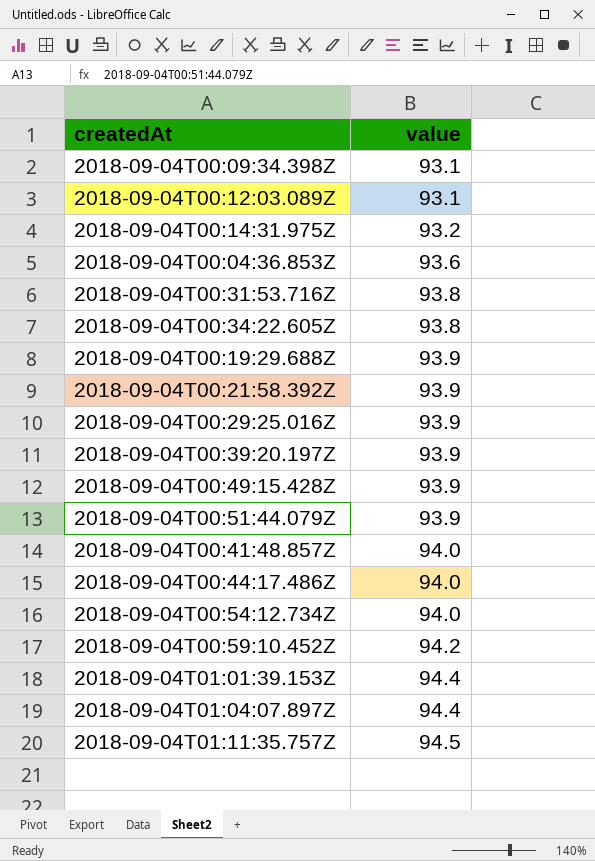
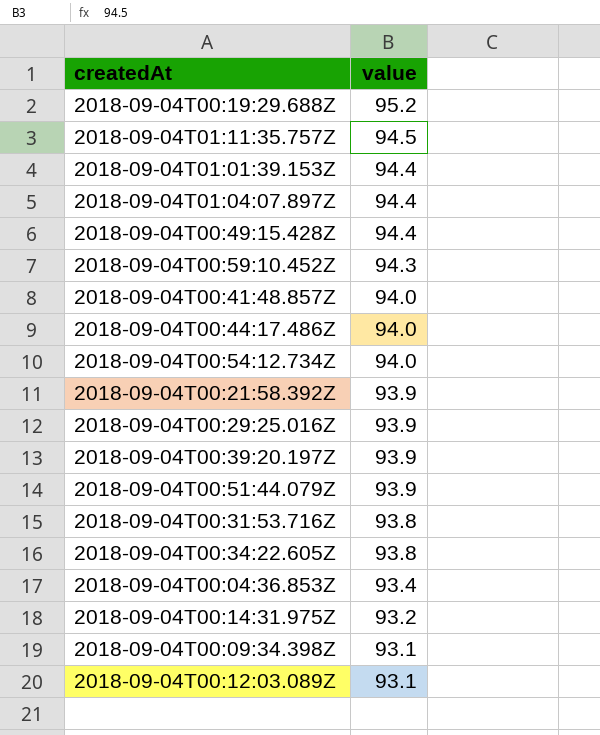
row order: value ascending -> value descending
2018-09-04T00:19:29.688Z | value: 93.9 -> 95.2
2018-09-04T00:49:15.428Z | value: 93.9 -> 94.4
2018-09-04T00:59:10.452Z | value: 94.2 -> 94.3
2018-09-04T00:04:36.853Z | value: 93.6 -> 93.4

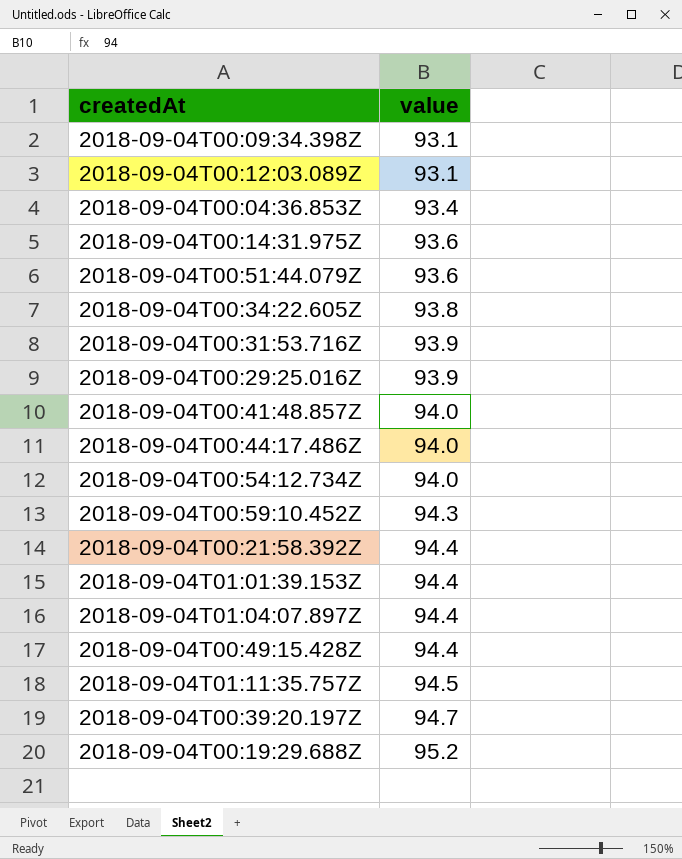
row order: value descending -> value ascending
2018-09-04T00:14:31.975Z | value: 93.2 -> 93.6
2018-09-04T00:51:44.079Z | value: 93.9 -> 93.6
2018-09-04T00:31:53.716Z | value: 93.8 -> 93.9
2018-09-04T00:21:58.392Z | value: 93.9 -> 94.4
2018-09-04T00:39:20.197Z | value: 93.9 -> 94.7

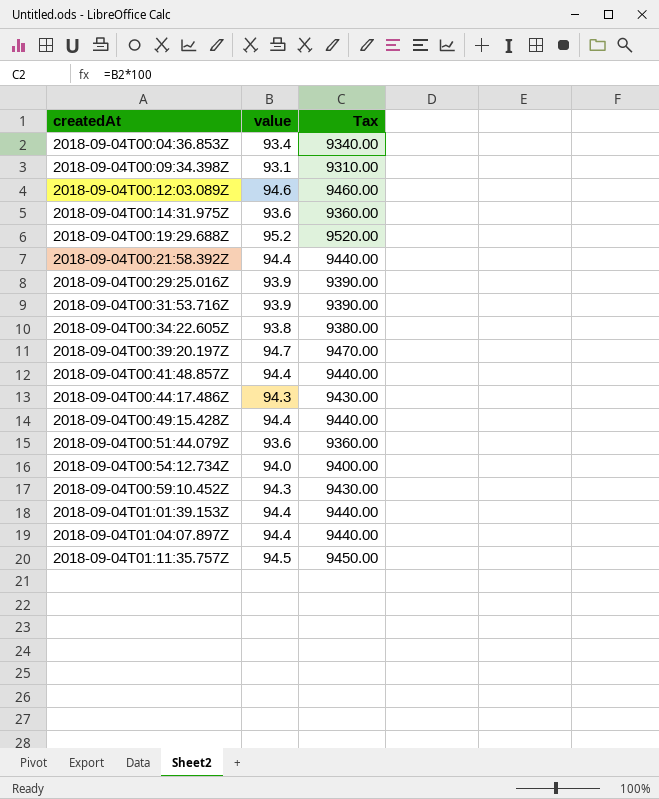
row order: value ascending -> createdAt ascending
column Tax | formula: none -> [value] * 100
2018-09-04T00:12:03.089Z | value: 93.1 -> 94.6
2018-09-04T00:41:48.857Z | value: 94.0 -> 94.4
2018-09-04T00:44:17.486Z | value: 94.0 -> 94.3

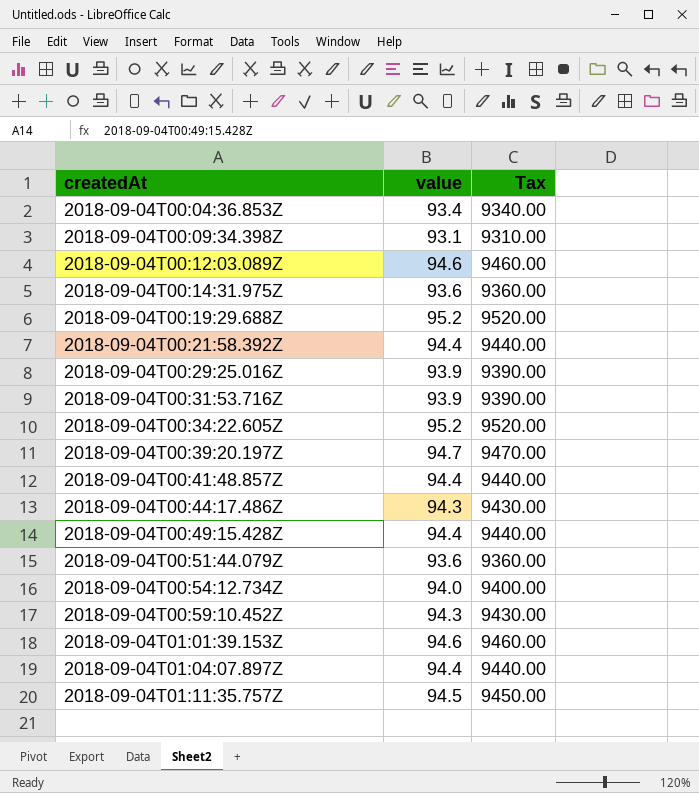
2018-09-04T00:34:22.605Z | value: 93.8 -> 95.2
2018-09-04T00:34:22.605Z | Tax: 9380.00 -> 9520.00
2018-09-04T01:01:39.153Z | value: 94.4 -> 94.6
2018-09-04T01:01:39.153Z | Tax: 9440.00 -> 9460.00

